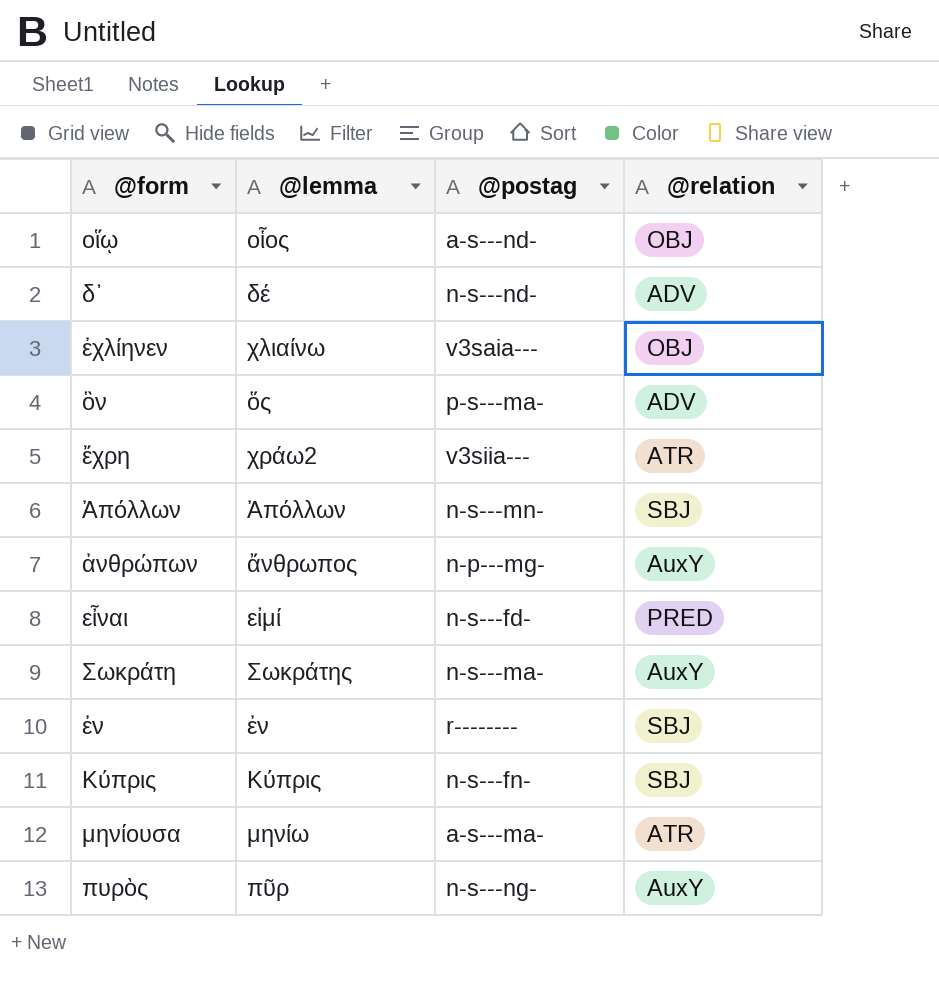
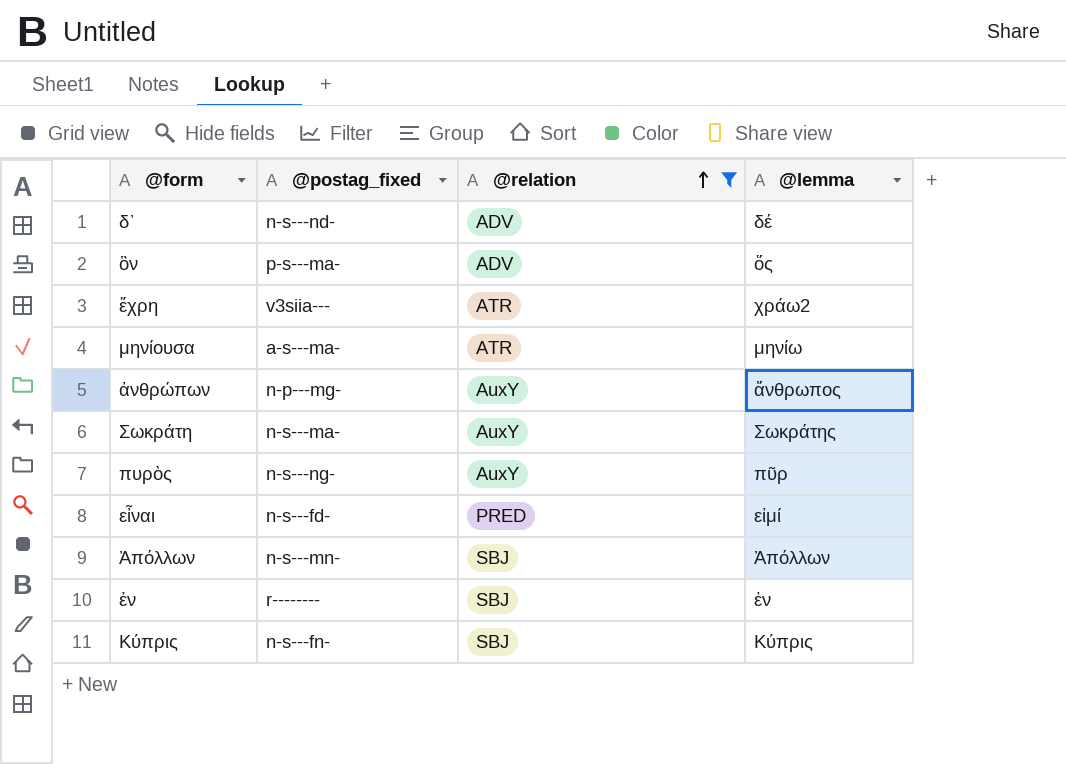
filter: none -> @relation != OBJ
row order: none -> @relation ascending
column name: @postag -> @postag_fixed
column @lemma | position: 2 -> 4

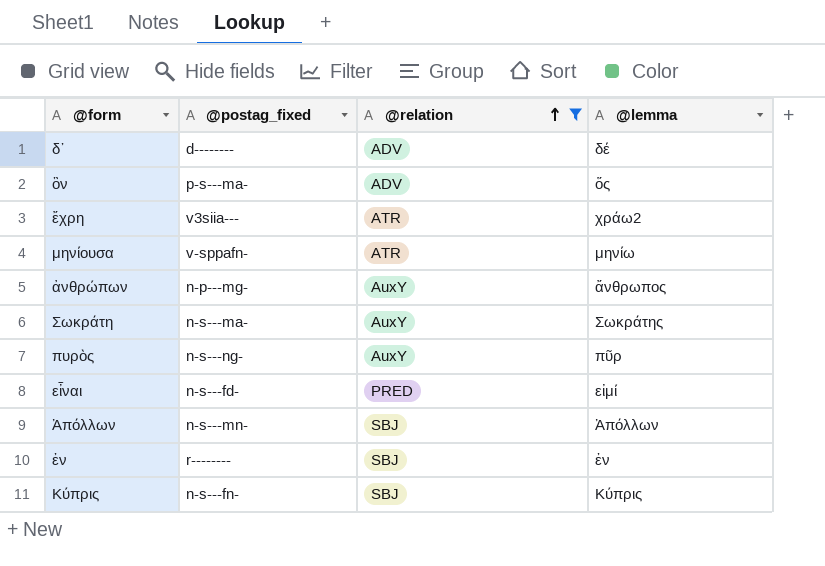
δ᾽ | @postag_fixed: n-s---nd- -> d--------
μηνίουσα | @postag_fixed: a-s---ma- -> v-sppafn-

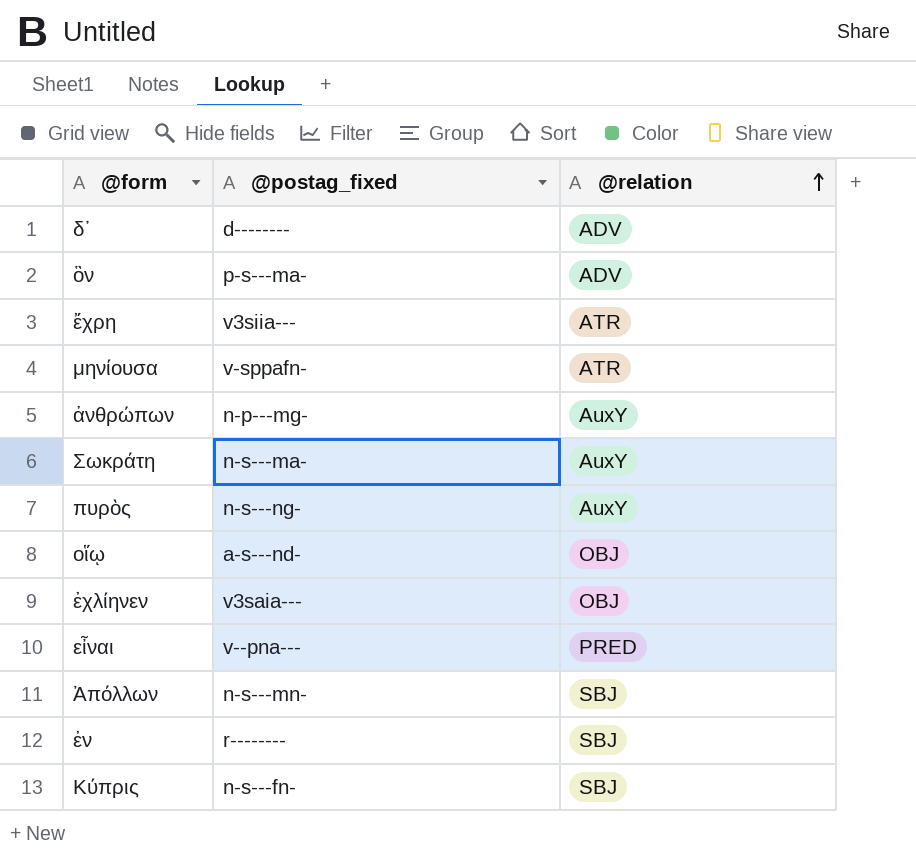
filter: @relation != OBJ -> none
column @lemma | position: 4 -> none
εἶναι | @postag_fixed: n-s---fd- -> v--pna---

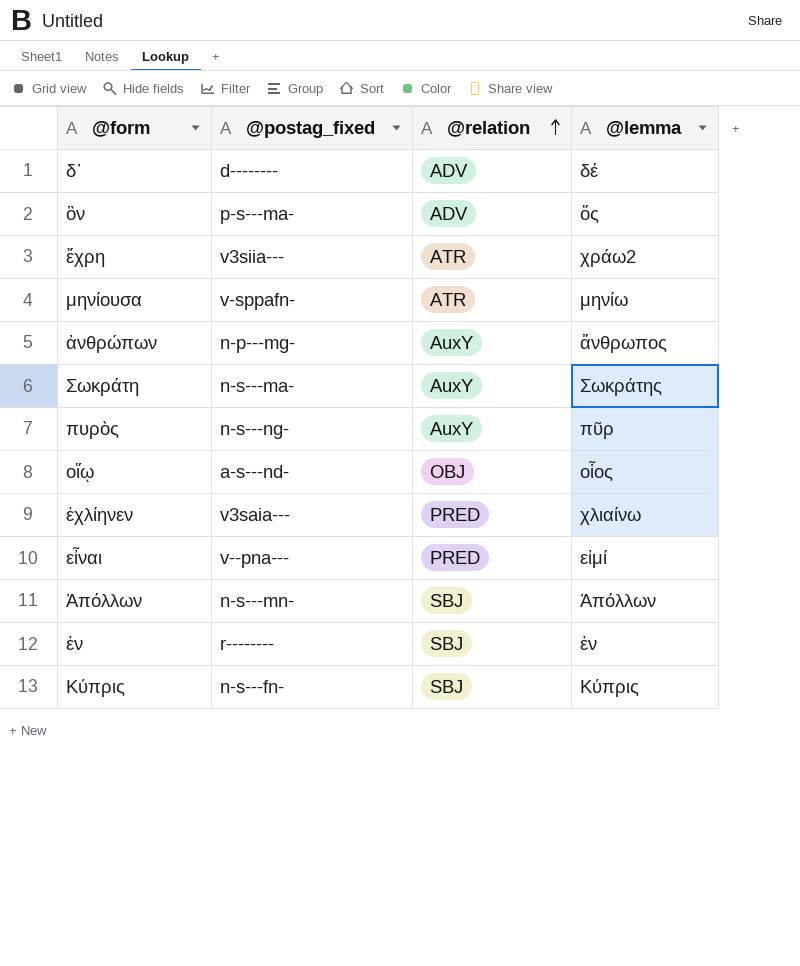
column @lemma | position: none -> 4
ἐχλίηνεν | @relation: OBJ -> PRED

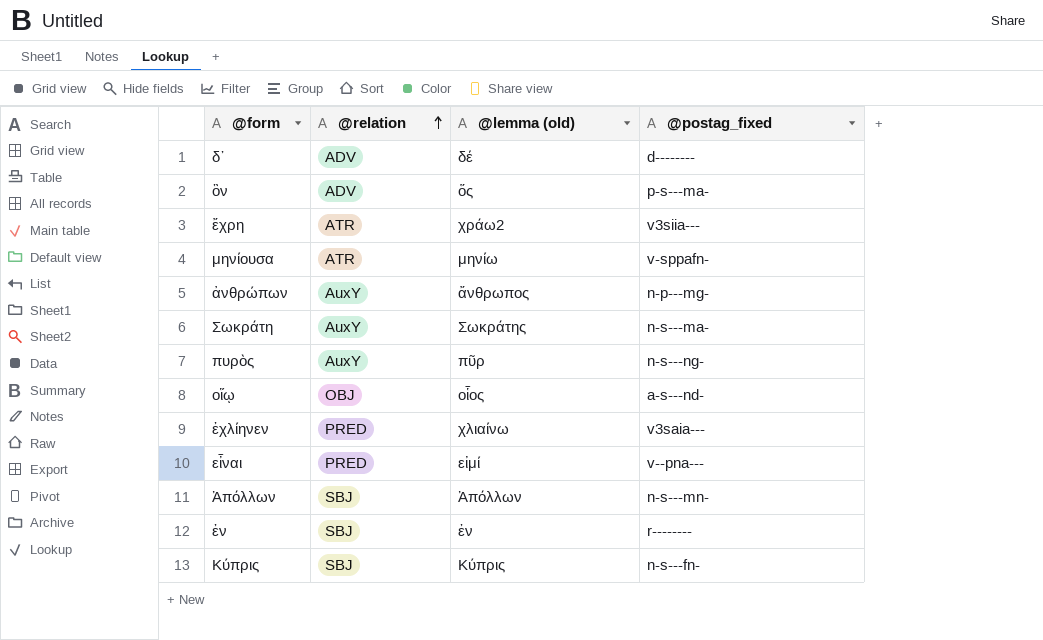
column name: @lemma -> @lemma (old)
column @postag_fixed | position: 2 -> 4

